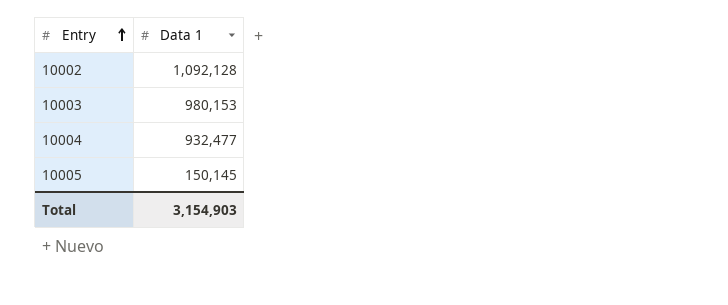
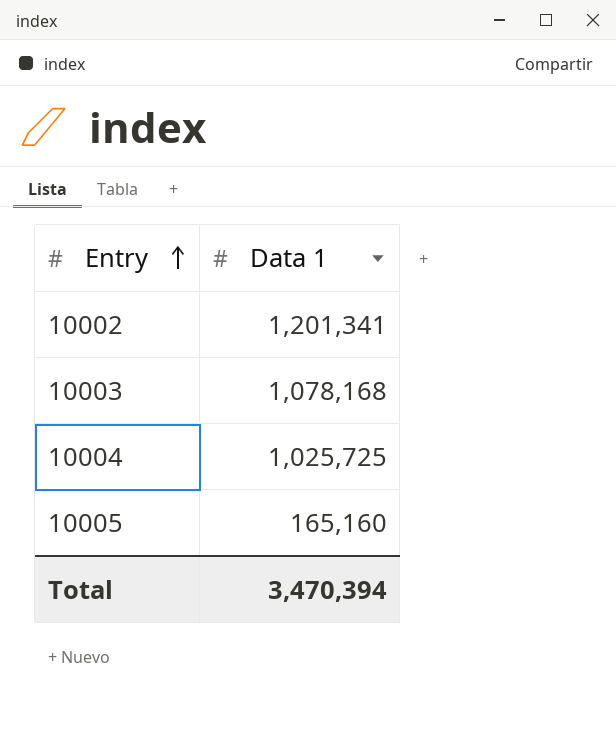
10002 | Data 1: 1,092,128 -> 1,201,341
10003 | Data 1: 980,153 -> 1,078,168
10004 | Data 1: 932,477 -> 1,025,725
10005 | Data 1: 150,145 -> 165,160
Total | Data 1: 3,154,903 -> 3,470,394

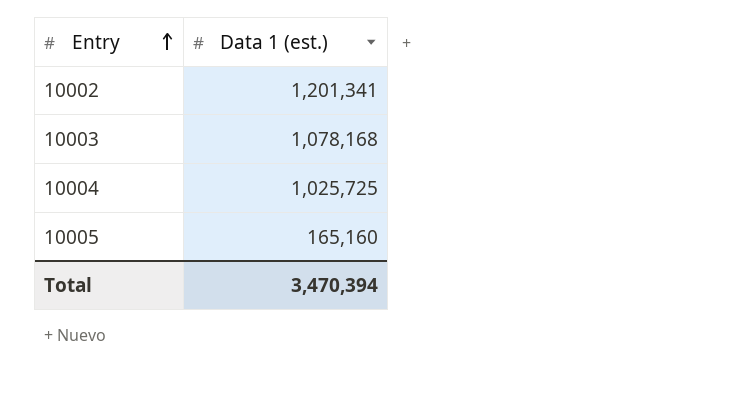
column name: Data 1 -> Data 1 (est.)

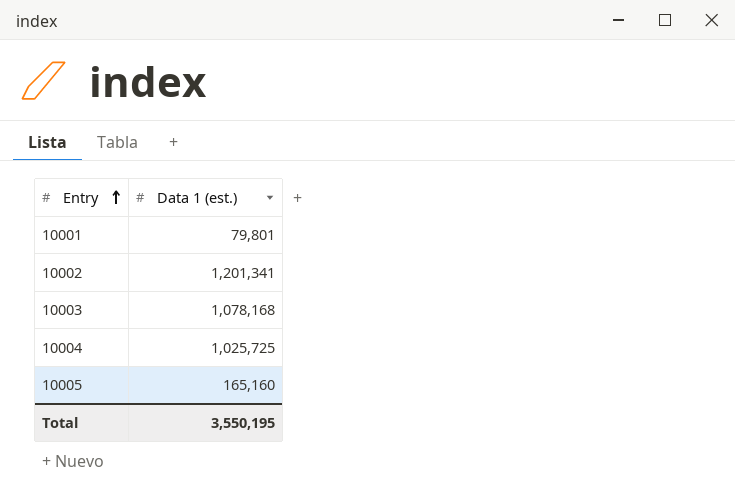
row 10001: none -> 79,801
Total | Data 1 (est.): 3,470,394 -> 3,550,195

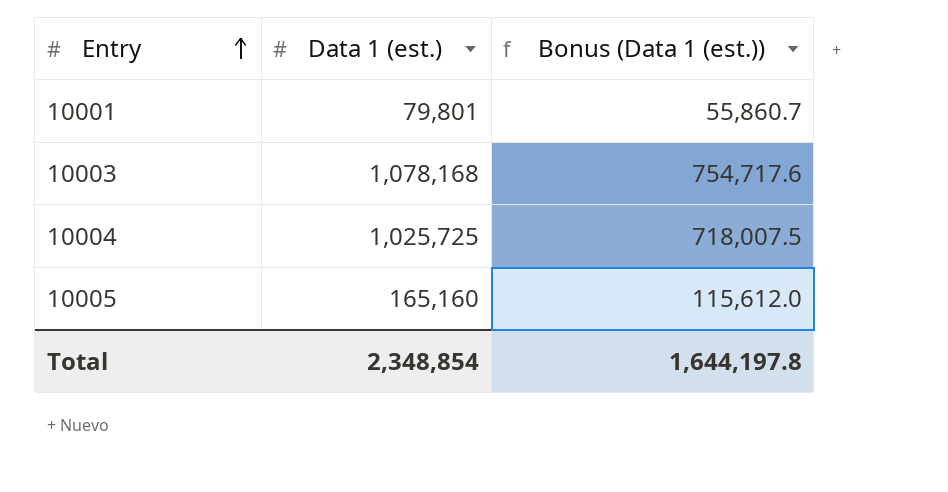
column Bonus (Data 1 (est.)) | formula: none -> [Data 1 (est.)] * 0.7
row 10002: 1,201,341 -> none
Total | Data 1 (est.): 3,550,195 -> 2,348,854

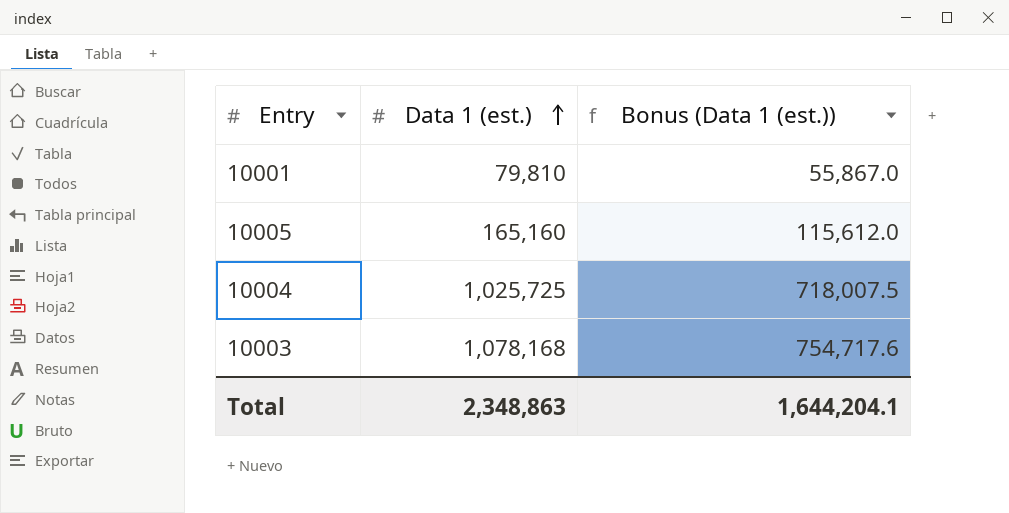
row order: Entry ascending -> Data 1 (est.) ascending
10001 | Data 1 (est.): 79,801 -> 79,810
10001 | Bonus (Data 1 (est.)): 55,860.7 -> 55,867.0
Total | Data 1 (est.): 2,348,854 -> 2,348,863
Total | Bonus (Data 1 (est.)): 1,644,197.8 -> 1,644,204.1

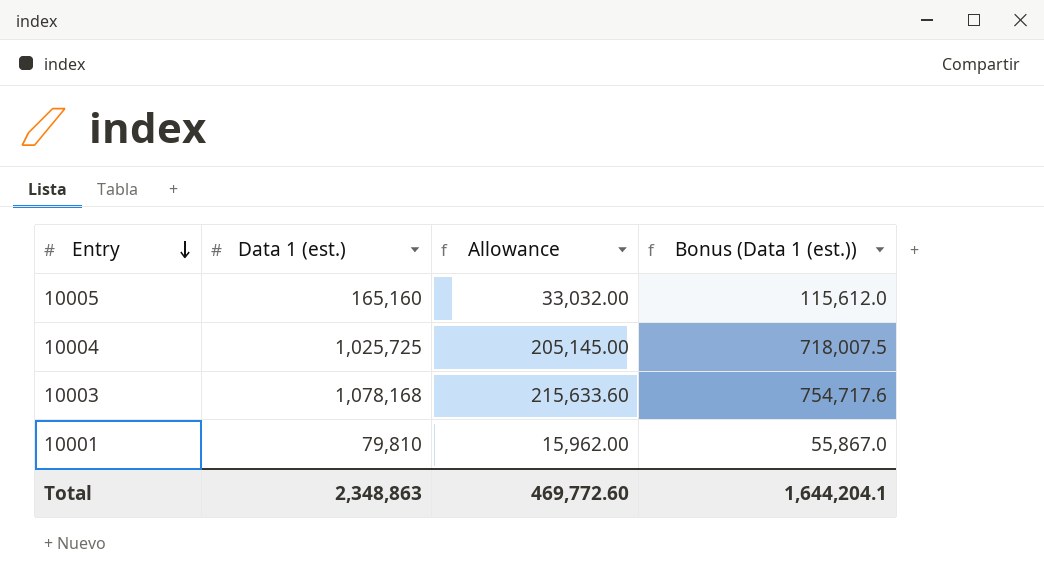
row order: Data 1 (est.) ascending -> Entry descending
column Allowance | formula: none -> [Data 1 (est.)] * 0.2

